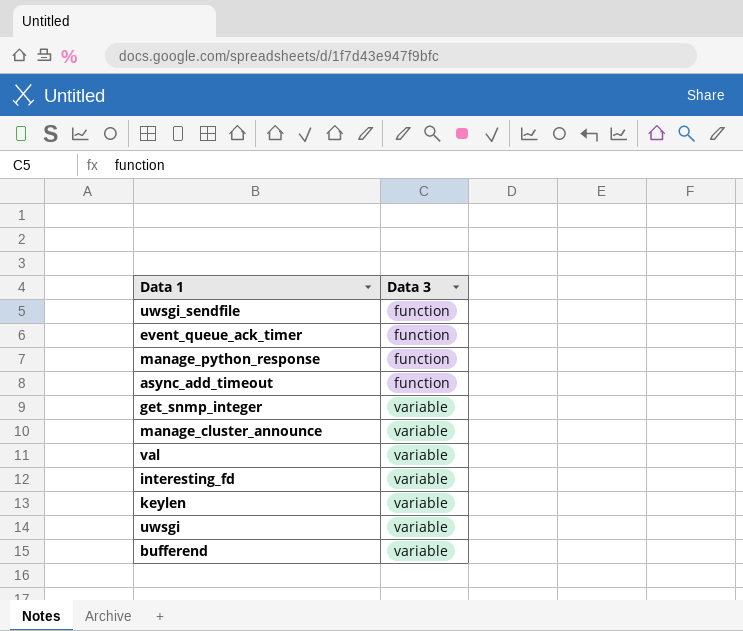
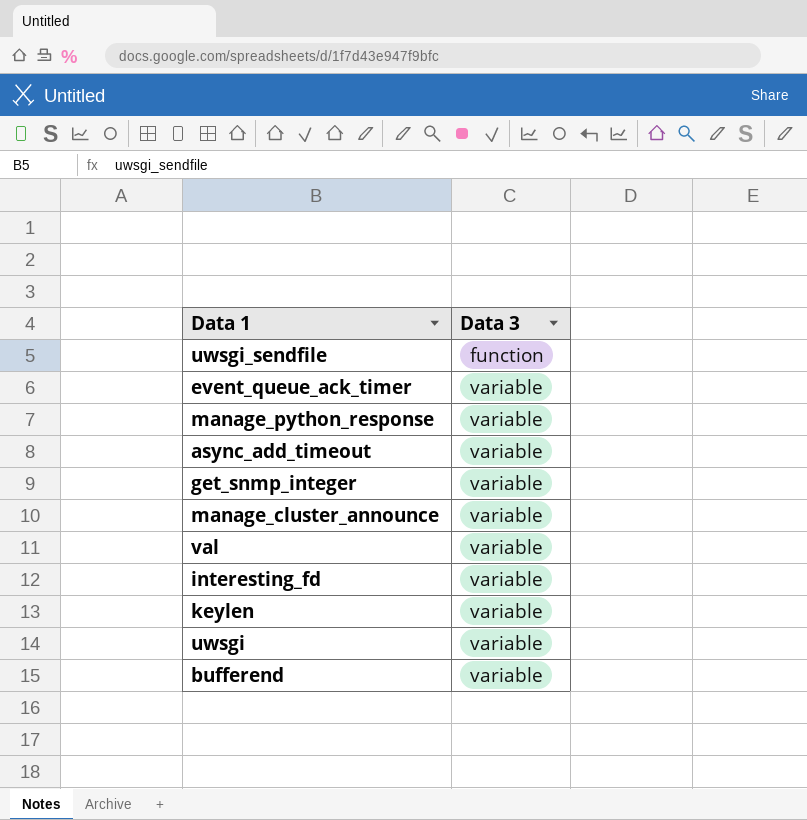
event_queue_ack_timer | Data 3: function -> variable
manage_python_response | Data 3: function -> variable
async_add_timeout | Data 3: function -> variable

